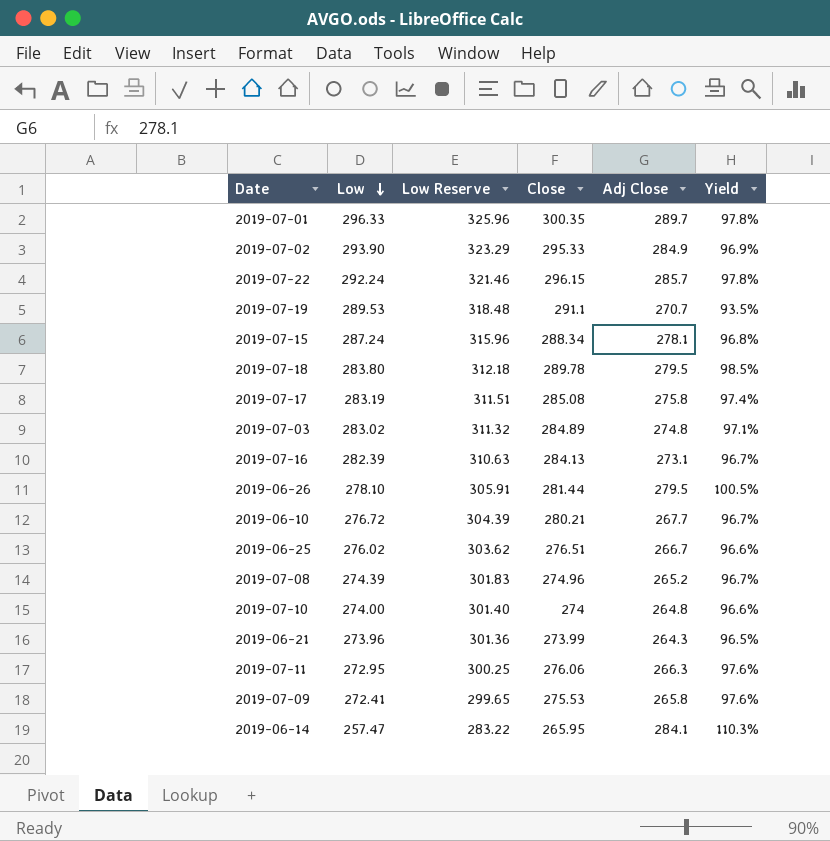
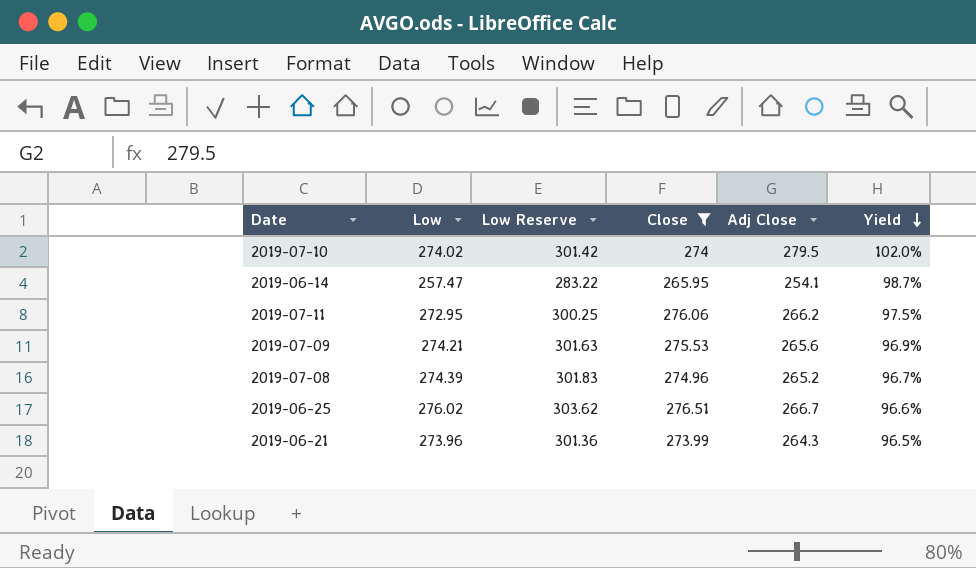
filter: none -> Close <= 276.51
row order: Low descending -> Yield descending
2019-07-10 | Low: 274.00 -> 274.02
2019-07-10 | Low Reserve: 301.40 -> 301.42
2019-07-10 | Adj Close: 264.8 -> 279.5
2019-07-10 | Yield: 96.6% -> 102.0%
2019-06-14 | Adj Close: 284.1 -> 254.1
2019-06-14 | Yield: 110.3% -> 98.7%
2019-07-11 | Adj Close: 266.3 -> 266.2
2019-07-11 | Yield: 97.6% -> 97.5%
2019-07-09 | Low: 272.41 -> 274.21
2019-07-09 | Low Reserve: 299.65 -> 301.63
2019-07-09 | Adj Close: 265.8 -> 265.6
2019-07-09 | Yield: 97.6% -> 96.9%

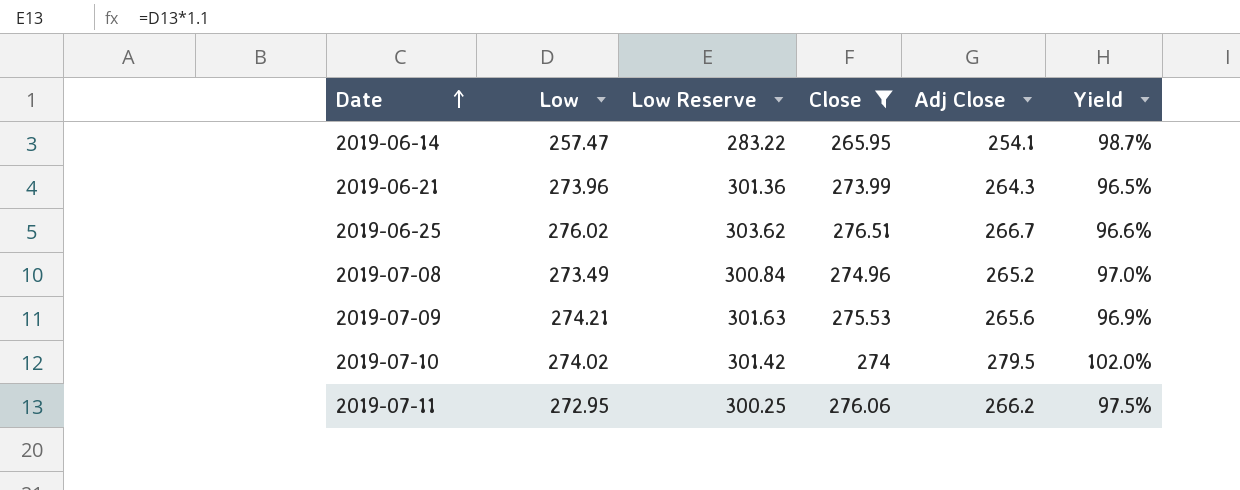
row order: Yield descending -> Date ascending
2019-07-08 | Low: 274.39 -> 273.49
2019-07-08 | Low Reserve: 301.83 -> 300.84
2019-07-08 | Yield: 96.7% -> 97.0%

